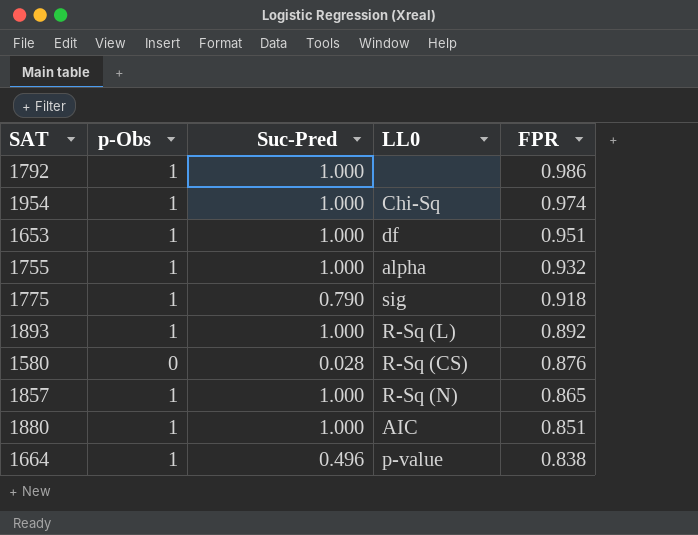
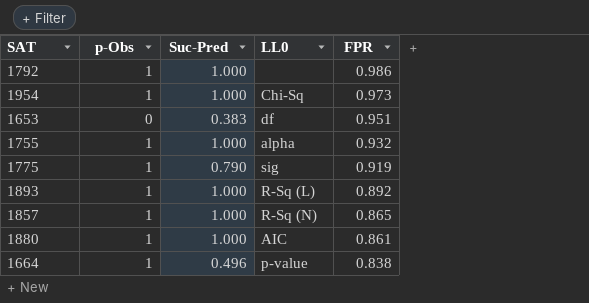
row 1580: 0 | 0.028 | R-Sq (CS) | 0.876 -> none
1954 | FPR: 0.974 -> 0.973
1653 | p-Obs: 1 -> 0
1653 | Suc-Pred: 1.000 -> 0.383
1775 | FPR: 0.918 -> 0.919
1880 | FPR: 0.851 -> 0.861

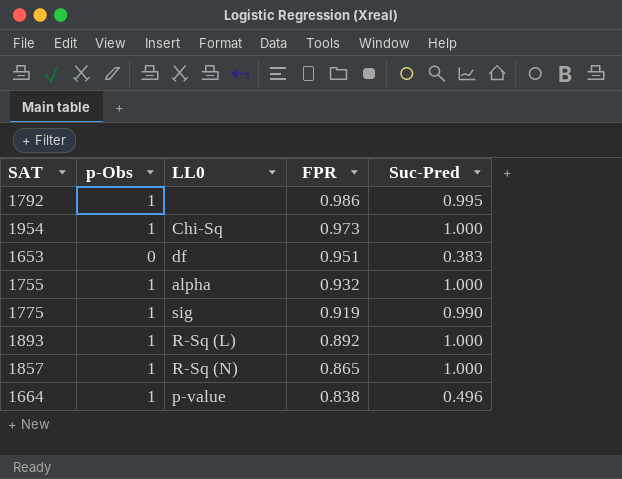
column Suc-Pred | position: 3 -> 5
row 1880: 1 | 1.000 | AIC | 0.861 -> none
1792 | Suc-Pred: 1.000 -> 0.995
1775 | Suc-Pred: 0.790 -> 0.990

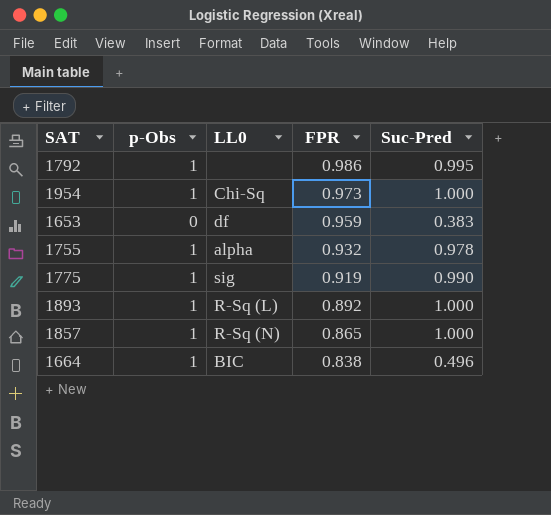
1653 | FPR: 0.951 -> 0.959
1755 | Suc-Pred: 1.000 -> 0.978
1664 | LL0: p-value -> BIC

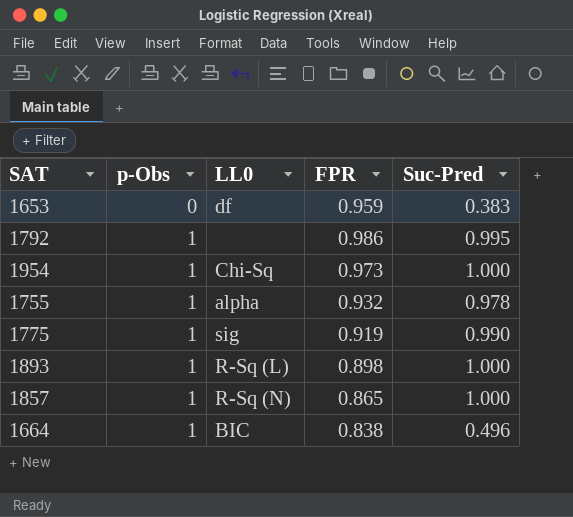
row order: FPR descending -> p-Obs ascending
1893 | FPR: 0.892 -> 0.898

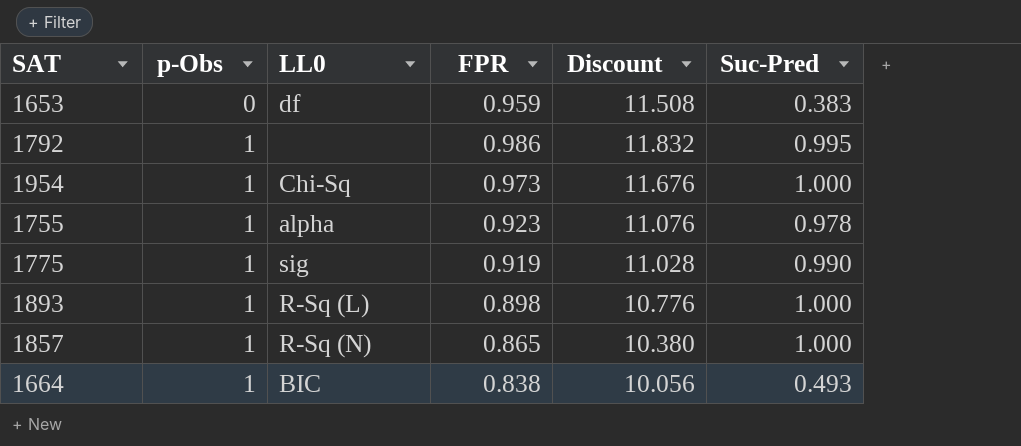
column Discount | formula: none -> [FPR] * 12
1755 | FPR: 0.932 -> 0.923
1664 | Suc-Pred: 0.496 -> 0.493

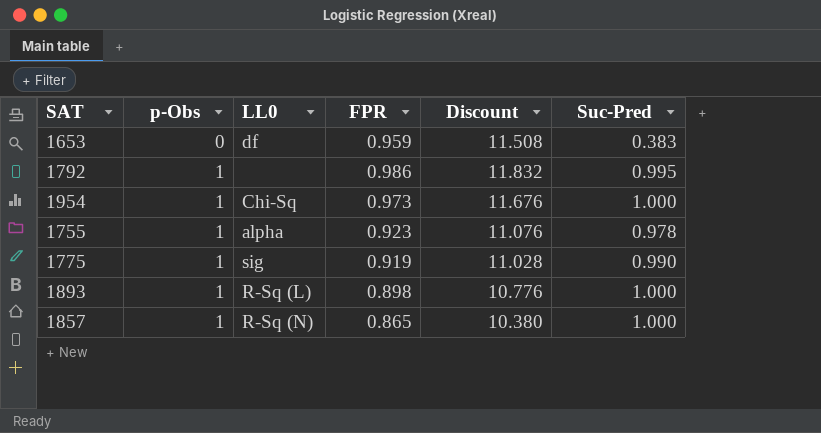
row 1664: 1 | BIC | 0.838 | 10.056 | 0.493 -> none

